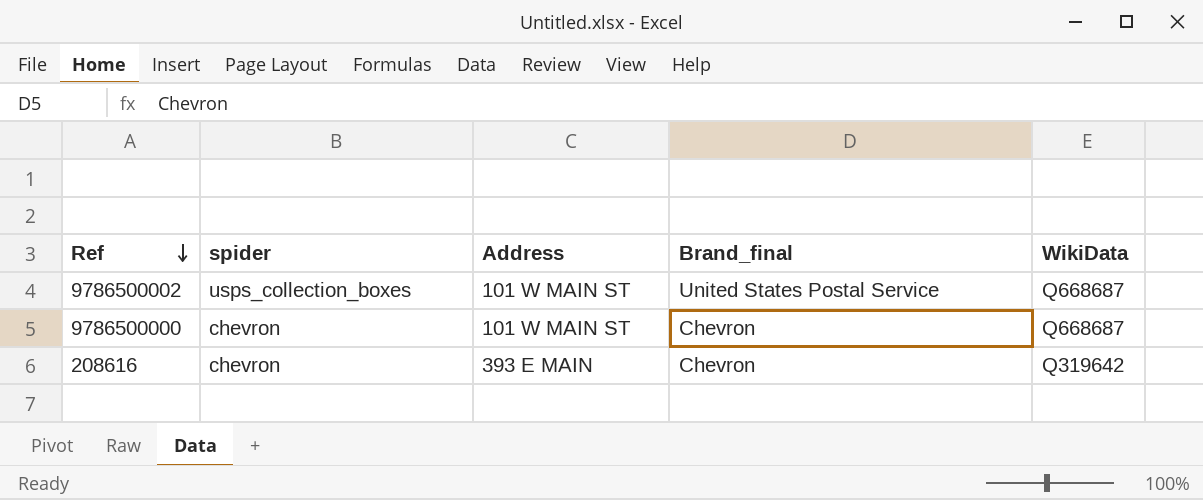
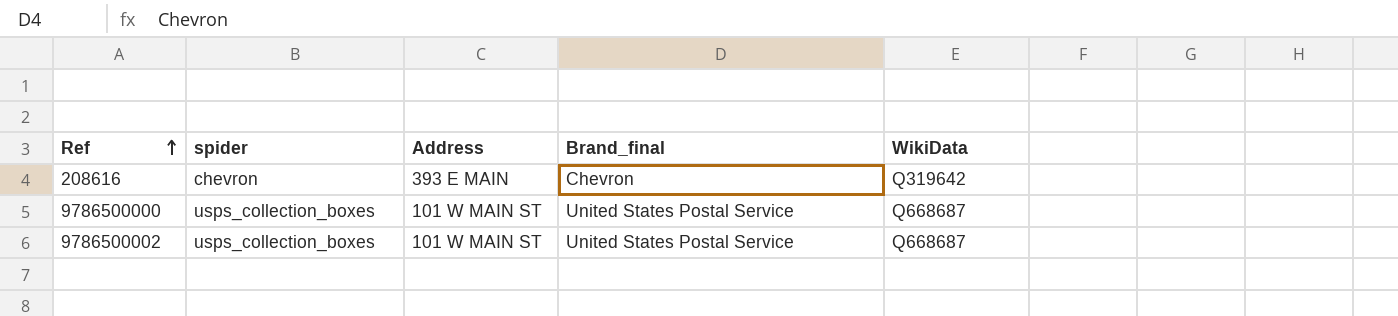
row order: Ref descending -> Ref ascending
9786500000 | spider: chevron -> usps_collection_boxes
9786500000 | Brand_final: Chevron -> United States Postal Service

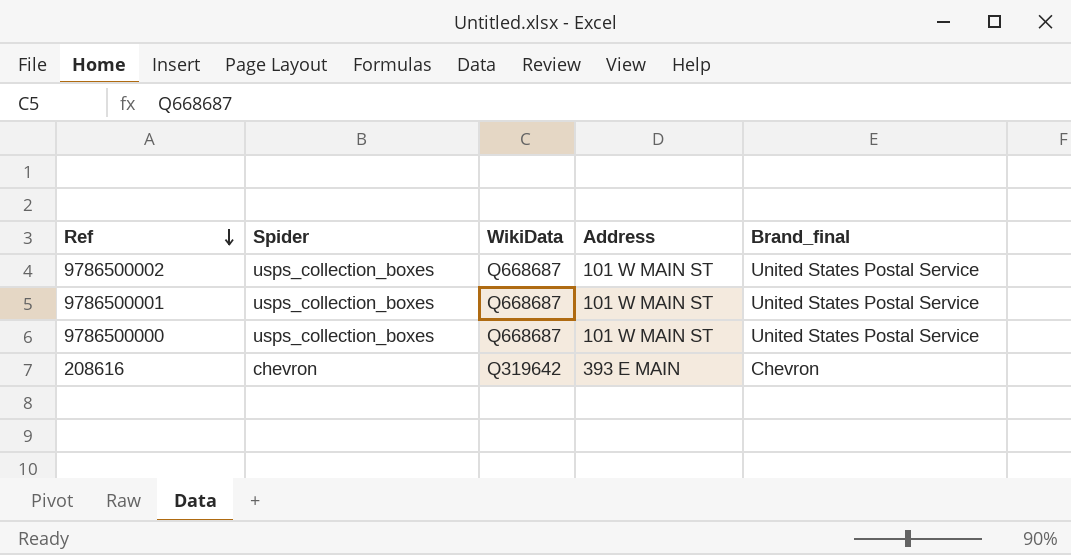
row order: Ref ascending -> Ref descending
column name: spider -> Spider
column WikiData | position: 5 -> 3
row 9786500001: none -> usps_collection_boxes | Q668687 | 101 W MAIN ST | United States Postal Service

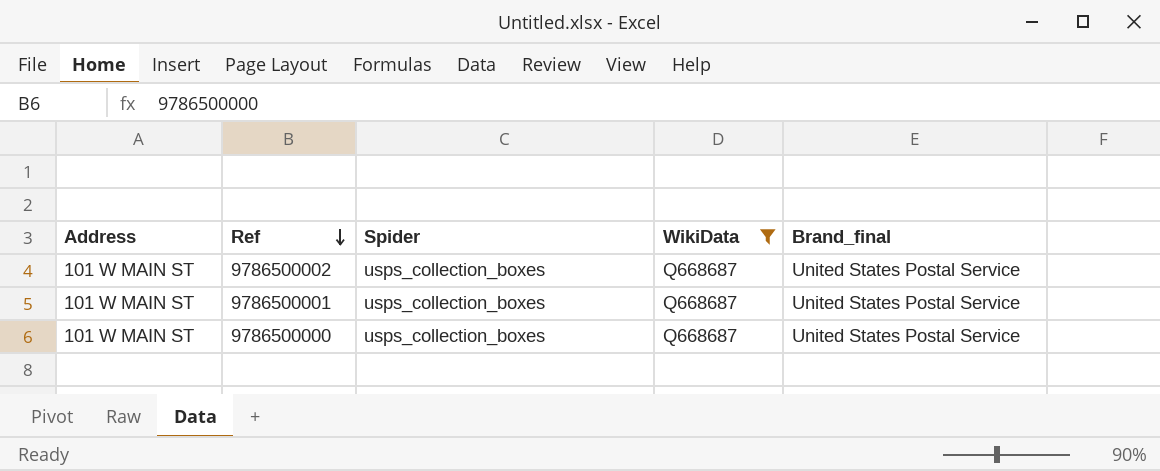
filter: none -> WikiData = Q668687
column Address | position: 4 -> 1

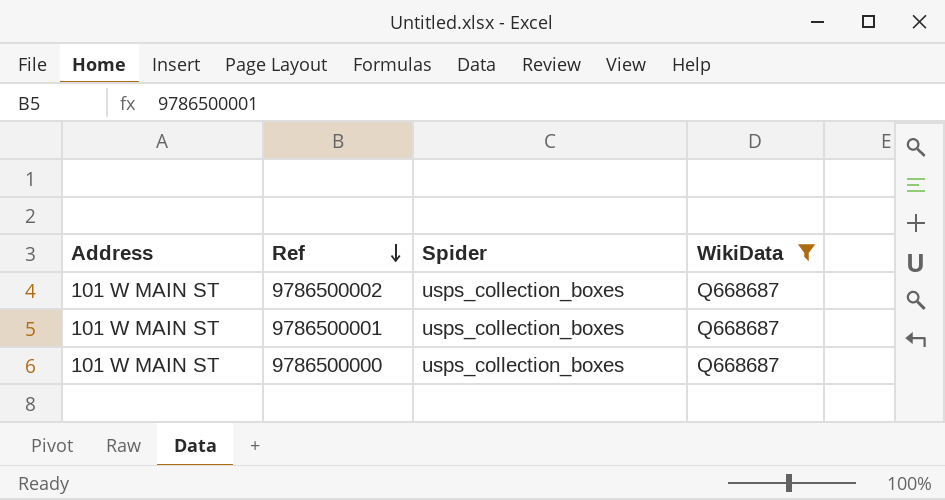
column Brand_final | position: 5 -> none

